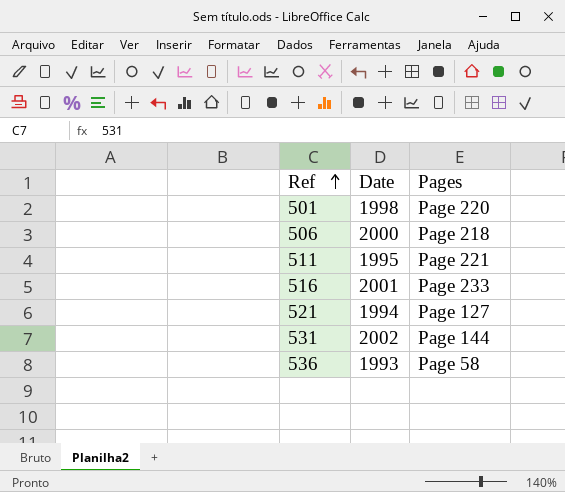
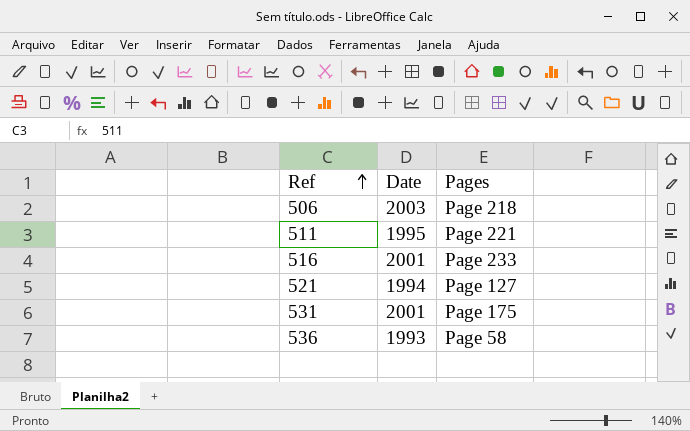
row 501: 1998 | Page 220 -> none
506 | Date: 2000 -> 2003
531 | Date: 2002 -> 2001
531 | Pages: Page 144 -> Page 175

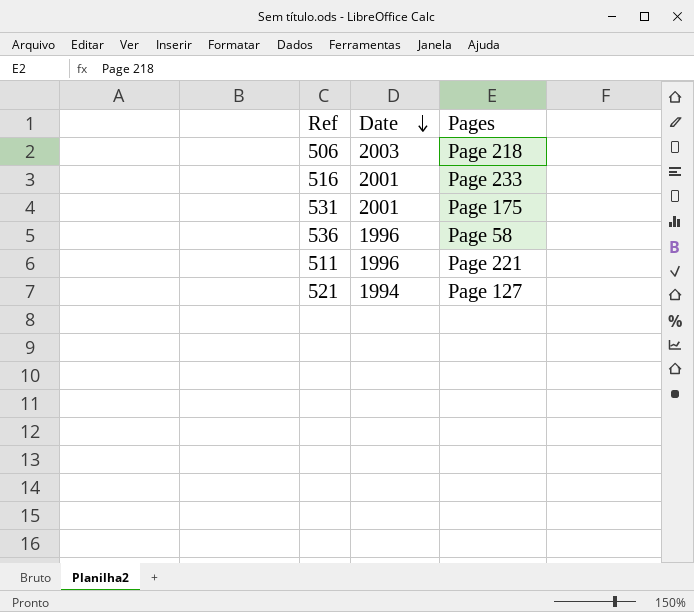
row order: Ref ascending -> Date descending
536 | Date: 1993 -> 1996
511 | Date: 1995 -> 1996

